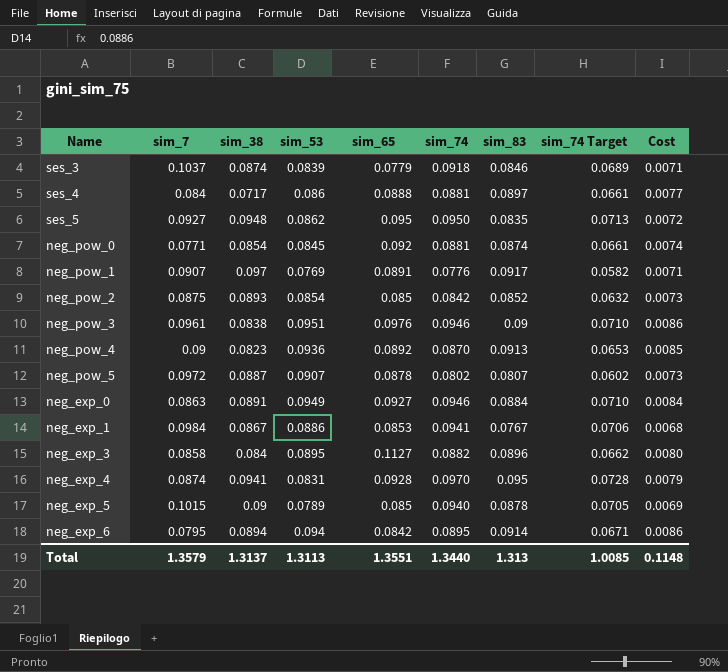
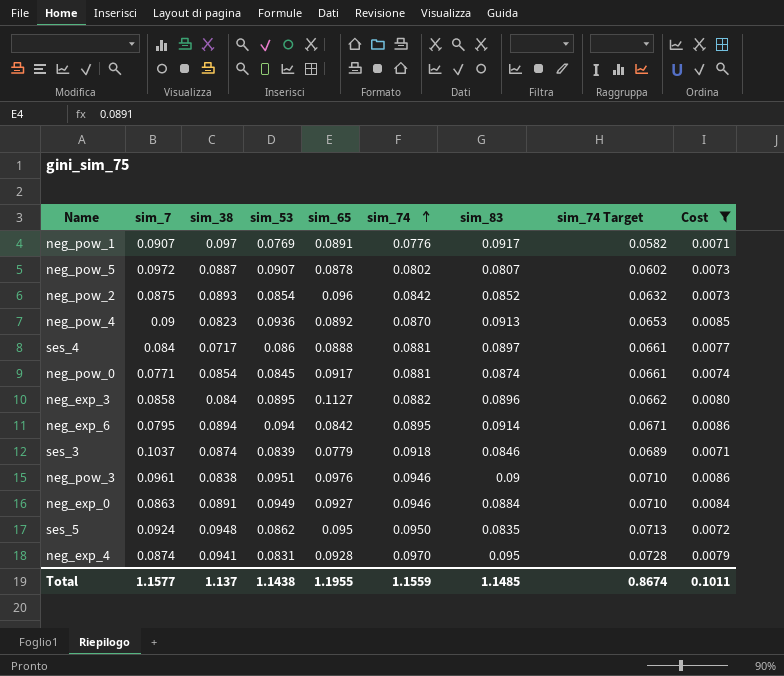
filter: none -> Cost >= 0.0071
row order: none -> sim_74 ascending
neg_pow_2 | sim_65: 0.085 -> 0.096
neg_pow_0 | sim_65: 0.092 -> 0.0917
ses_5 | sim_7: 0.0927 -> 0.0924
Total | sim_7: 1.3579 -> 1.1577
Total | sim_38: 1.3137 -> 1.137
Total | sim_53: 1.3113 -> 1.1438
Total | sim_65: 1.3551 -> 1.1955
Total | sim_74: 1.3440 -> 1.1559
Total | sim_83: 1.313 -> 1.1485
Total | sim_74 Target: 1.0085 -> 0.8674
Total | Cost: 0.1148 -> 0.1011

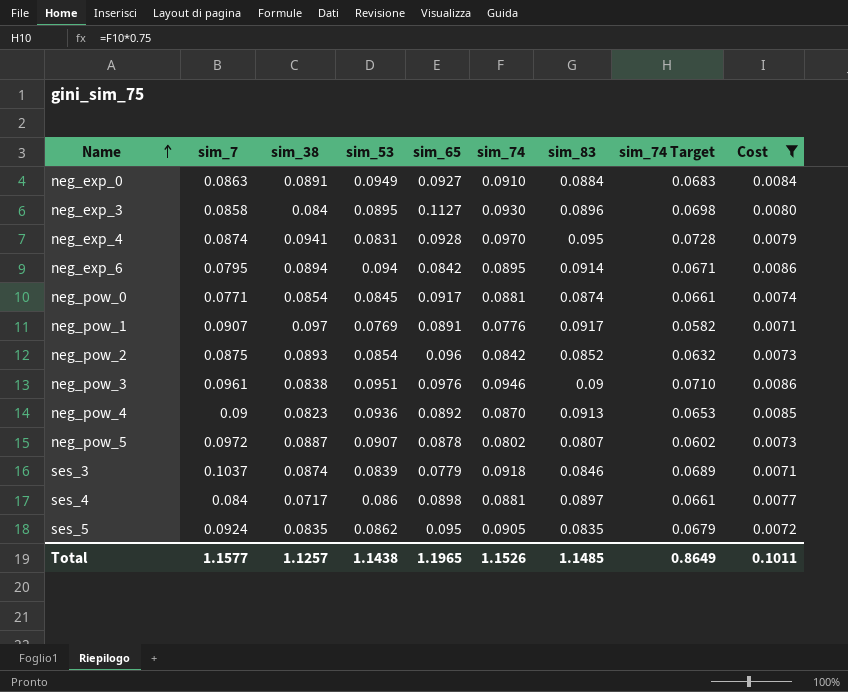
row order: sim_74 ascending -> Name ascending
neg_exp_0 | sim_74: 0.0946 -> 0.0910
neg_exp_0 | sim_74 Target: 0.0710 -> 0.0683
neg_exp_3 | sim_74: 0.0882 -> 0.0930
neg_exp_3 | sim_74 Target: 0.0662 -> 0.0698
ses_4 | sim_65: 0.0888 -> 0.0898
ses_5 | sim_38: 0.0948 -> 0.0835
ses_5 | sim_74: 0.0950 -> 0.0905
ses_5 | sim_74 Target: 0.0713 -> 0.0679
Total | sim_38: 1.137 -> 1.1257
Total | sim_65: 1.1955 -> 1.1965
Total | sim_74: 1.1559 -> 1.1526
Total | sim_74 Target: 0.8674 -> 0.8649

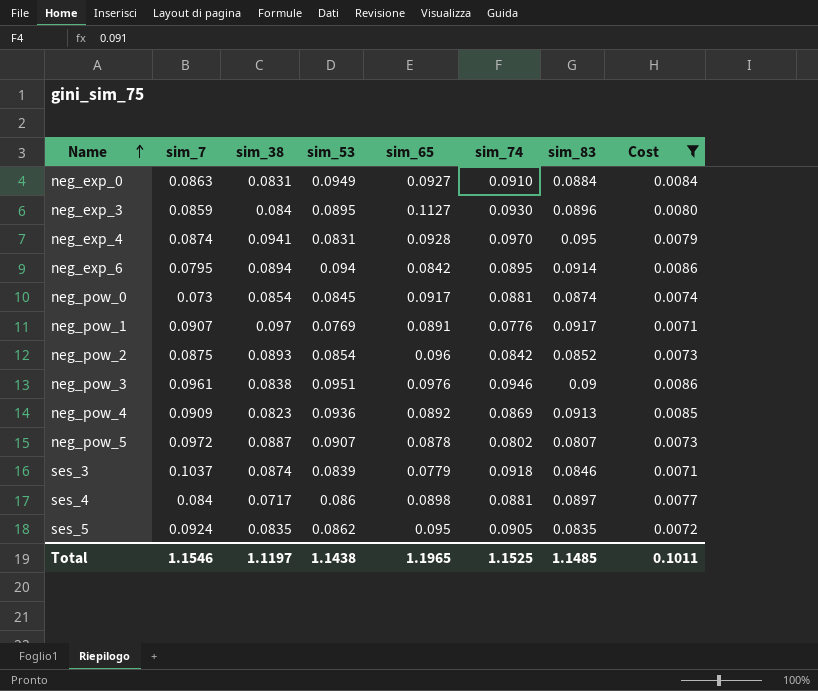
column sim_74 Target | formula: [sim_74] * 0.75 -> none
neg_exp_0 | sim_38: 0.0891 -> 0.0831
neg_exp_3 | sim_7: 0.0858 -> 0.0859
neg_pow_0 | sim_7: 0.0771 -> 0.073
neg_pow_4 | sim_7: 0.09 -> 0.0909
neg_pow_4 | sim_74: 0.0870 -> 0.0869
Total | sim_7: 1.1577 -> 1.1546
Total | sim_38: 1.1257 -> 1.1197
Total | sim_74: 1.1526 -> 1.1525

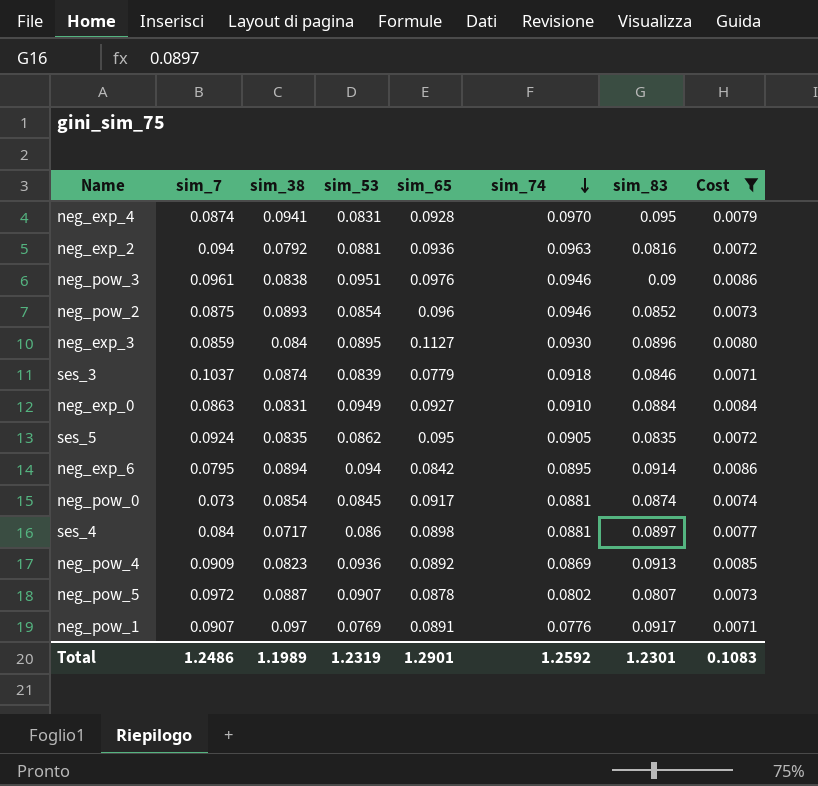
row order: Name ascending -> sim_74 descending
row neg_exp_2: none -> 0.094 | 0.0792 | 0.0881 | 0.0936 | 0.0963 | 0.0816 | 0.0072
neg_pow_2 | sim_74: 0.0842 -> 0.0946
Total | sim_7: 1.1546 -> 1.2486
Total | sim_38: 1.1197 -> 1.1989
Total | sim_53: 1.1438 -> 1.2319
Total | sim_65: 1.1965 -> 1.2901
Total | sim_74: 1.1525 -> 1.2592
Total | sim_83: 1.1485 -> 1.2301
Total | Cost: 0.1011 -> 0.1083

